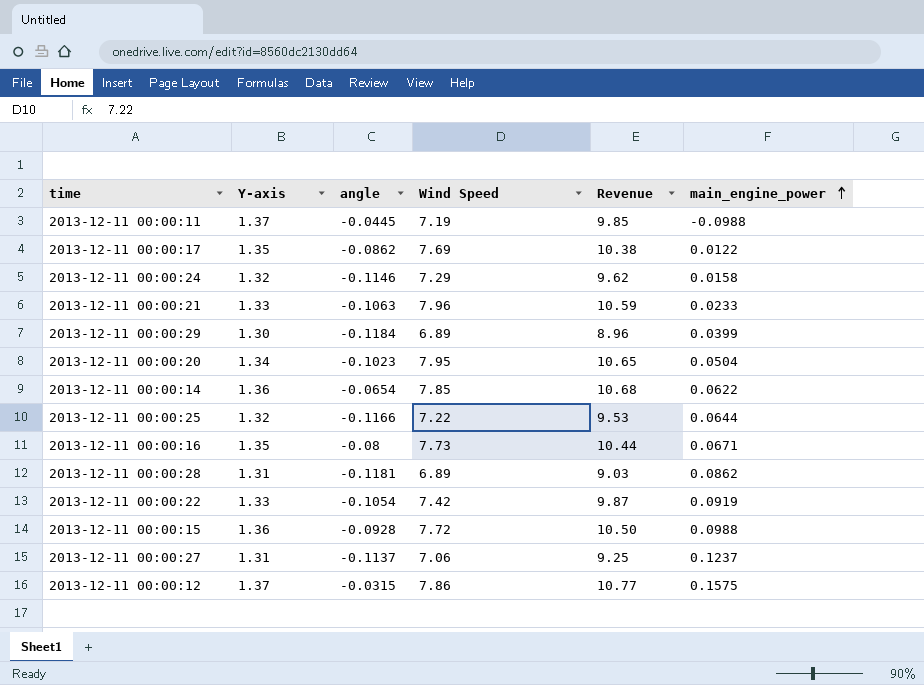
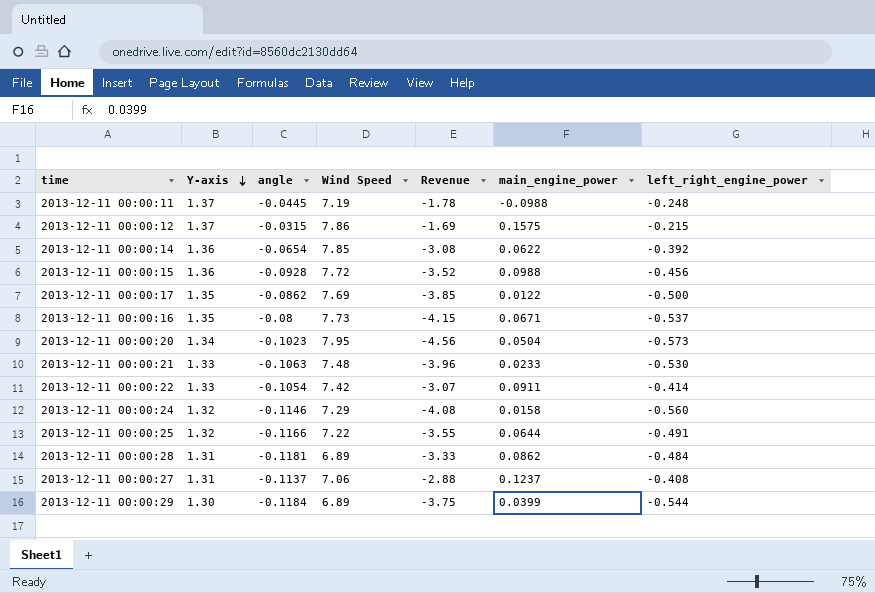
row order: main_engine_power ascending -> Y-axis descending
column Revenue | formula: [Y-axis] * [Wind Speed] -> [Wind Speed] * [left_right_engine_power]
column left_right_engine_power | position: none -> 7
2013-12-11 00:00:21 | Wind Speed: 7.96 -> 7.48
2013-12-11 00:00:22 | main_engine_power: 0.0919 -> 0.0911

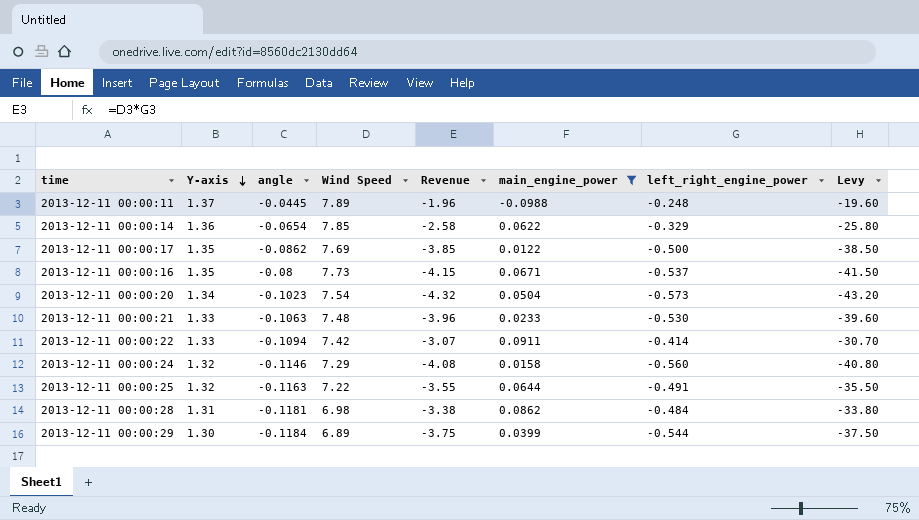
filter: none -> main_engine_power <= 0.0911
column Levy | formula: none -> [Revenue] * 10
2013-12-11 00:00:11 | Wind Speed: 7.19 -> 7.89
2013-12-11 00:00:11 | Revenue: -1.78 -> -1.96
2013-12-11 00:00:14 | Revenue: -3.08 -> -2.58
2013-12-11 00:00:14 | left_right_engine_power: -0.392 -> -0.329
2013-12-11 00:00:20 | Wind Speed: 7.95 -> 7.54
2013-12-11 00:00:20 | Revenue: -4.56 -> -4.32
2013-12-11 00:00:22 | angle: -0.1054 -> -0.1094
2013-12-11 00:00:25 | angle: -0.1166 -> -0.1163
2013-12-11 00:00:28 | Wind Speed: 6.89 -> 6.98
2013-12-11 00:00:28 | Revenue: -3.33 -> -3.38

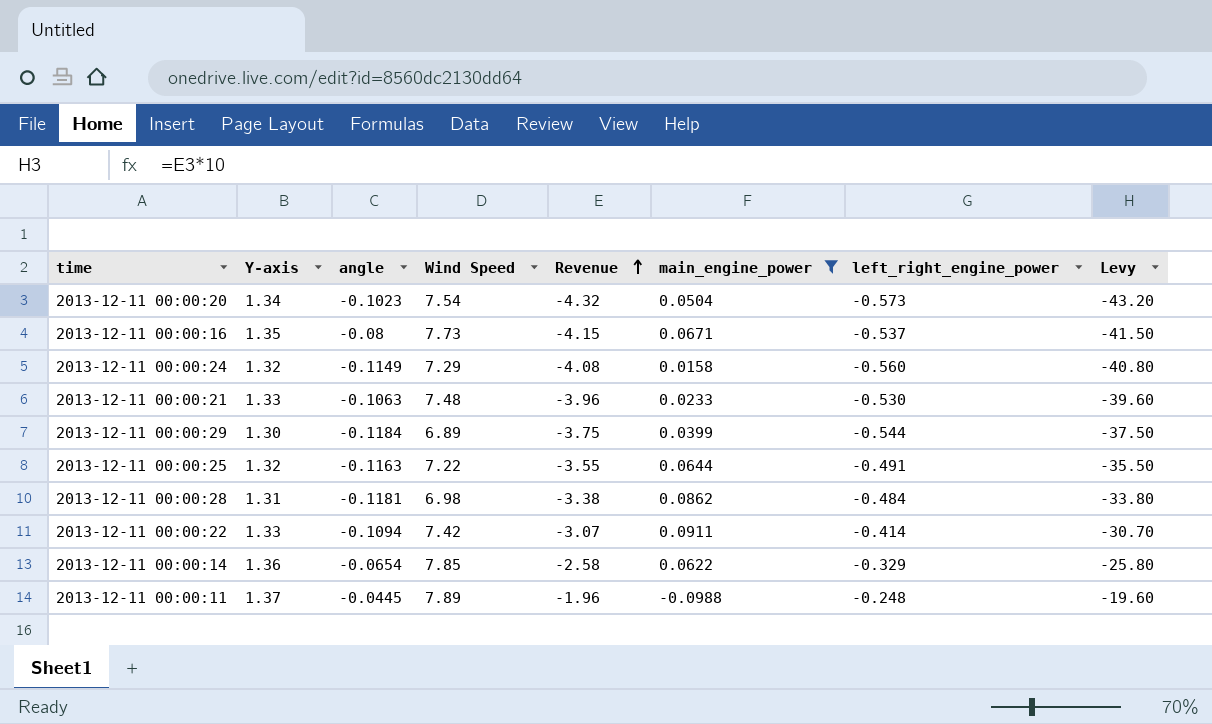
row order: Y-axis descending -> Revenue ascending
row 2013-12-11 00:00:17: 1.35 | -0.0862 | 7.69 | -3.85 | 0.0122 | -0.500 | -38.50 -> none
2013-12-11 00:00:24 | angle: -0.1146 -> -0.1149

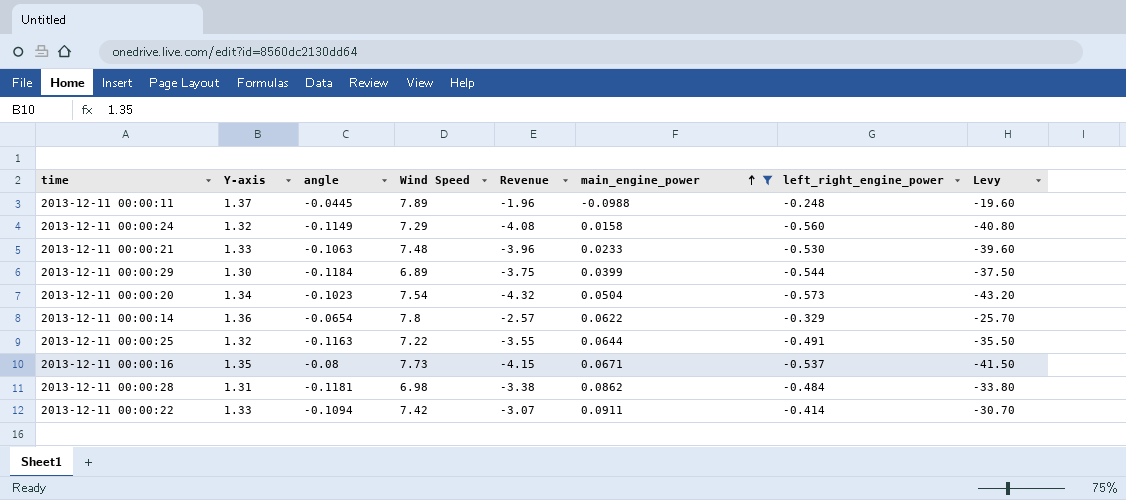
row order: Revenue ascending -> main_engine_power ascending
2013-12-11 00:00:14 | Wind Speed: 7.85 -> 7.8
2013-12-11 00:00:14 | Revenue: -2.58 -> -2.57
2013-12-11 00:00:14 | Levy: -25.80 -> -25.70

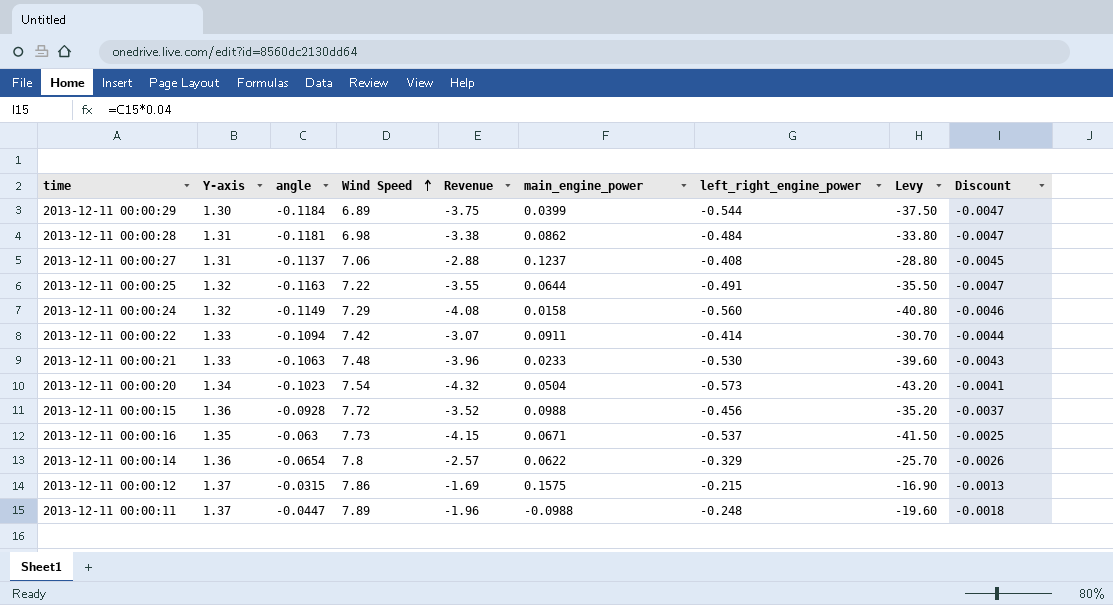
filter: main_engine_power <= 0.0911 -> none
row order: main_engine_power ascending -> Wind Speed ascending
column Discount | formula: none -> [angle] * 0.04
2013-12-11 00:00:16 | angle: -0.08 -> -0.063
2013-12-11 00:00:11 | angle: -0.0445 -> -0.0447

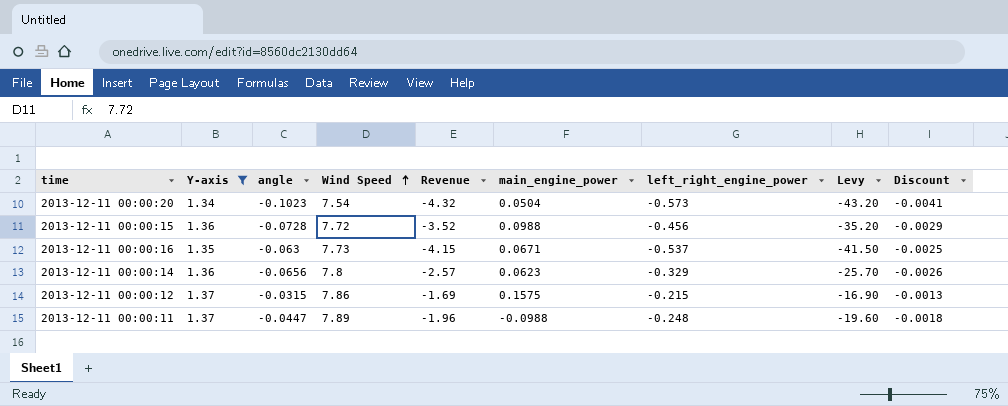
filter: none -> Y-axis >= 1.34
2013-12-11 00:00:15 | angle: -0.0928 -> -0.0728
2013-12-11 00:00:15 | Discount: -0.0037 -> -0.0029
2013-12-11 00:00:14 | angle: -0.0654 -> -0.0656
2013-12-11 00:00:14 | main_engine_power: 0.0622 -> 0.0623

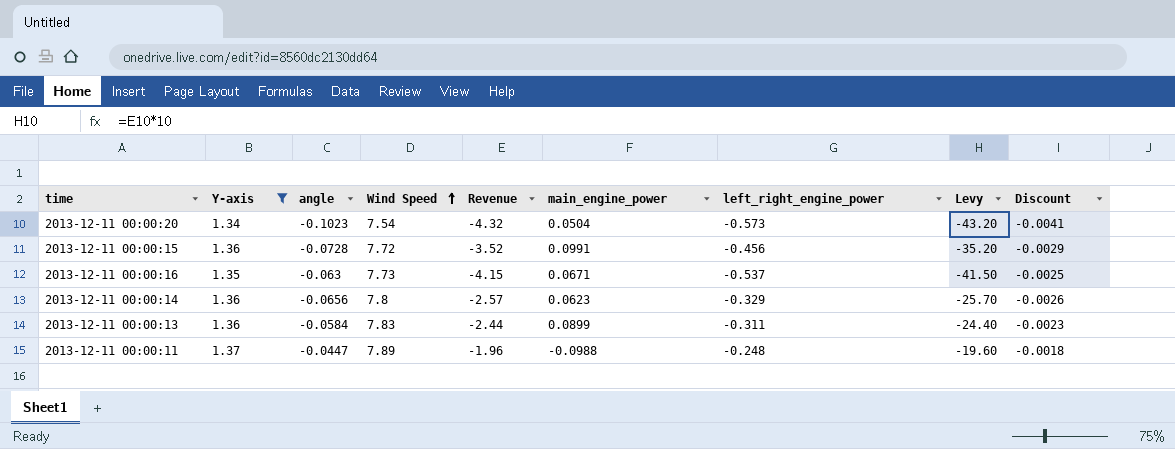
row 2013-12-11 00:00:12: 1.37 | -0.0315 | 7.86 | -1.69 | 0.1575 | -0.215 | -16.90 | -0.0013 -> none
2013-12-11 00:00:15 | main_engine_power: 0.0988 -> 0.0991
row 2013-12-11 00:00:13: none -> 1.36 | -0.0584 | 7.83 | -2.44 | 0.0899 | -0.311 | -24.40 | -0.0023

